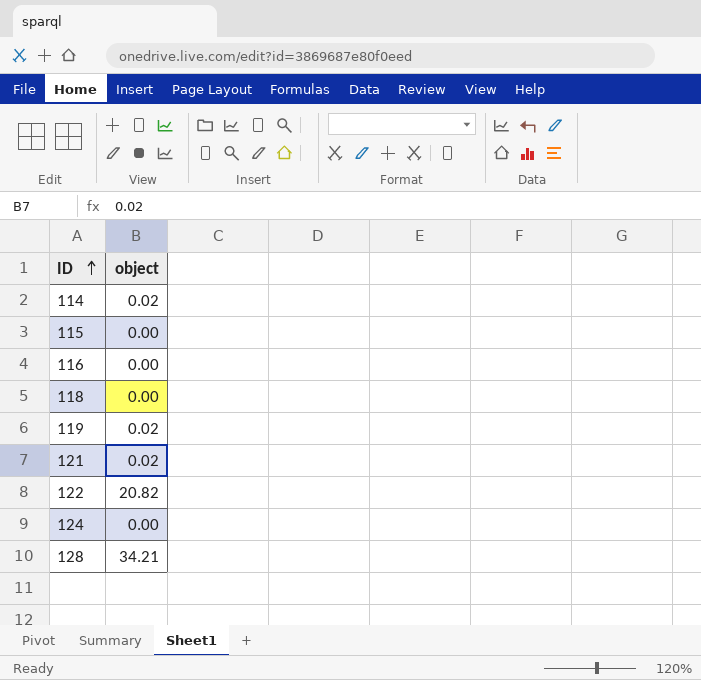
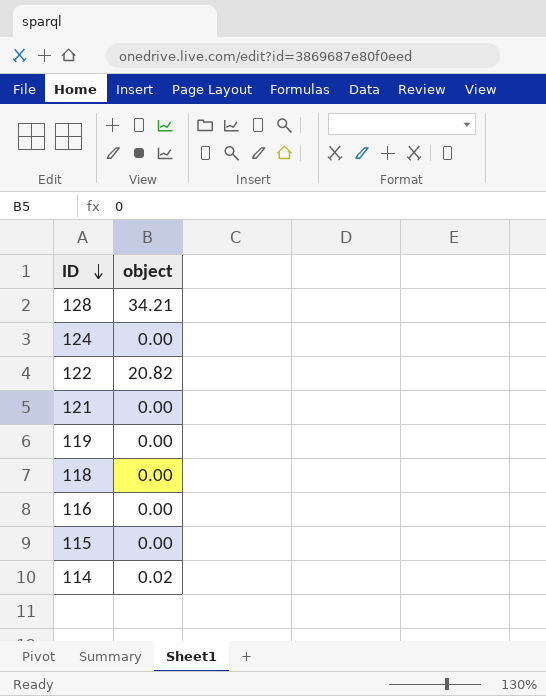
row order: ID ascending -> ID descending
121 | object: 0.02 -> 0.00
119 | object: 0.02 -> 0.00

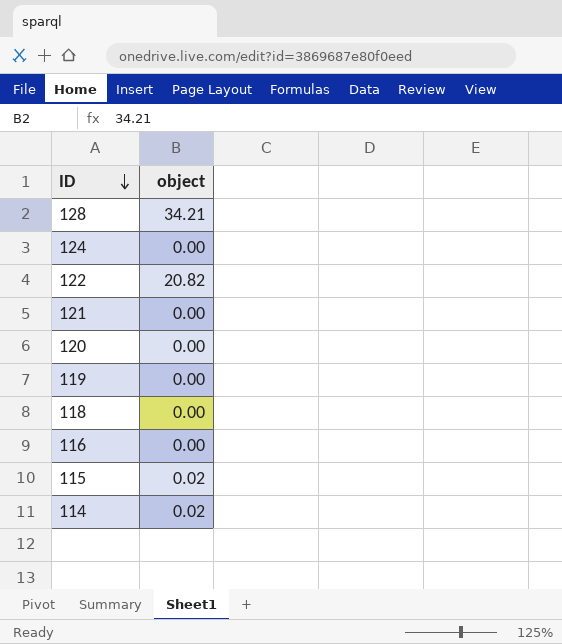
row 120: none -> 0.00
115 | object: 0.00 -> 0.02

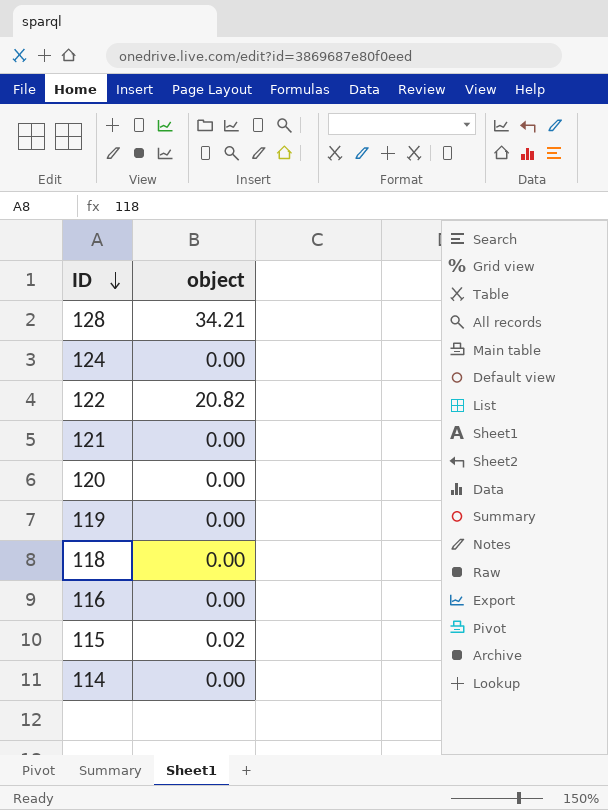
114 | object: 0.02 -> 0.00

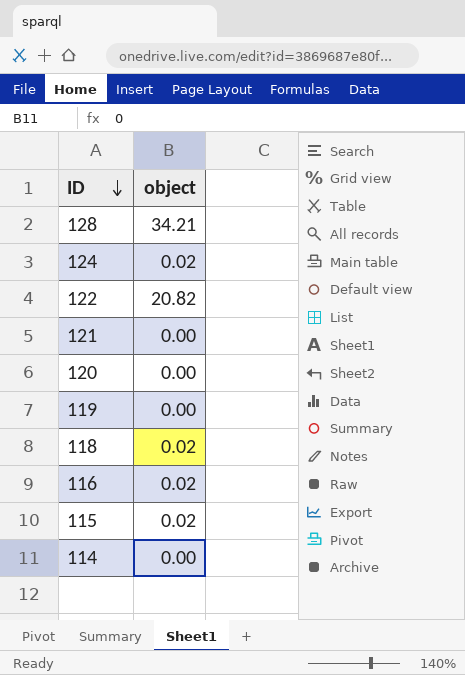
124 | object: 0.00 -> 0.02
118 | object: 0.00 -> 0.02
116 | object: 0.00 -> 0.02

